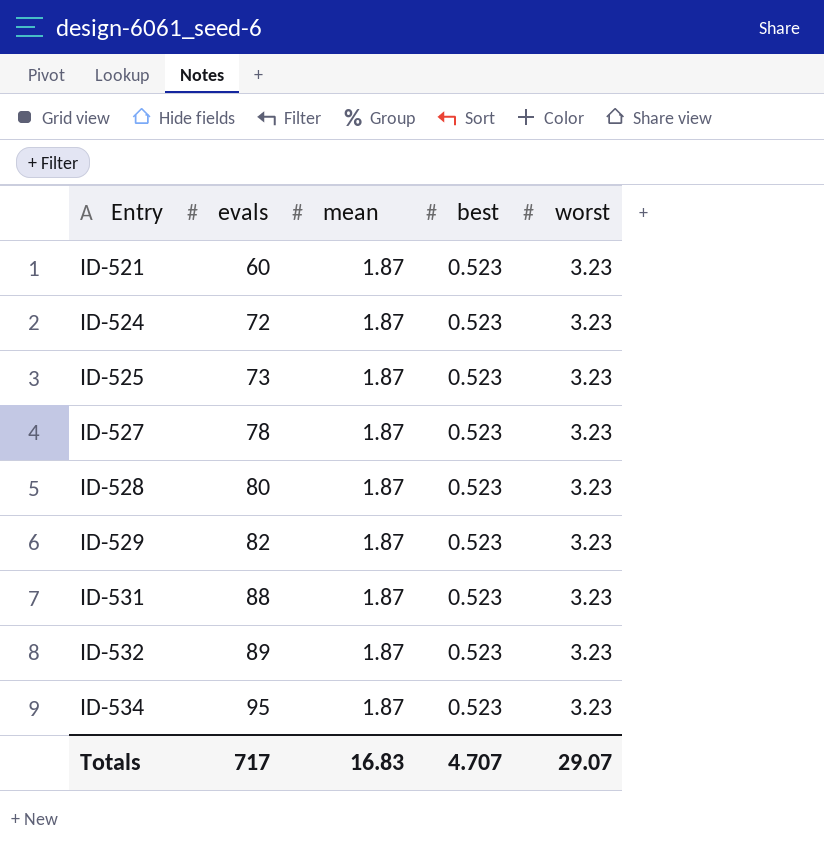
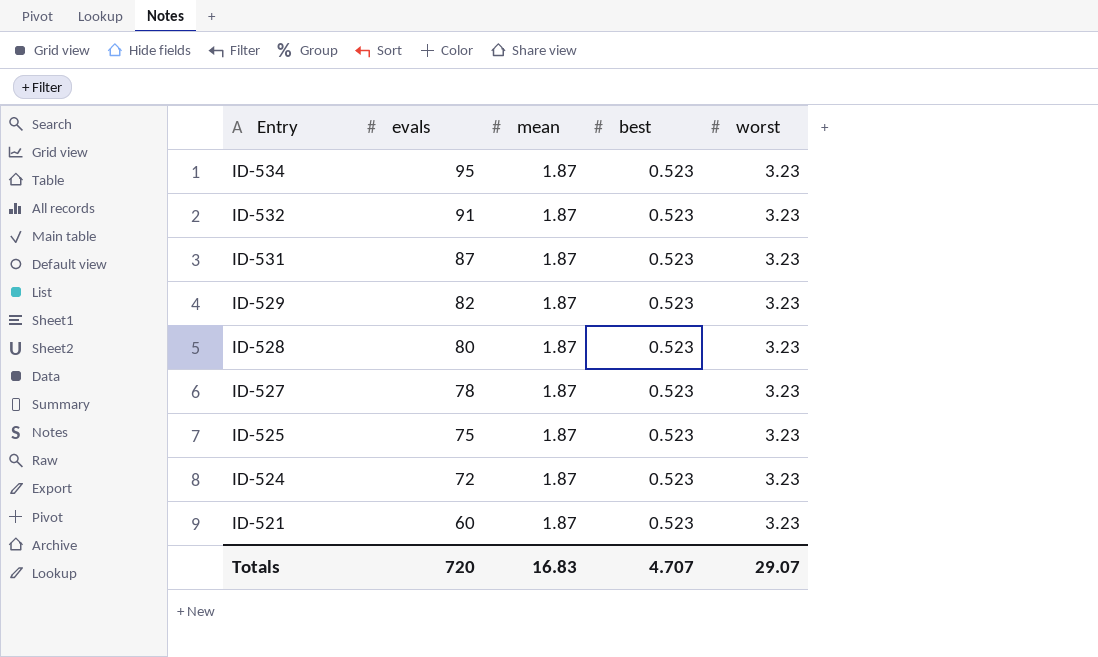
row order: Entry ascending -> Entry descending
ID-532 | evals: 89 -> 91
ID-531 | evals: 88 -> 87
ID-525 | evals: 73 -> 75
Totals | evals: 717 -> 720

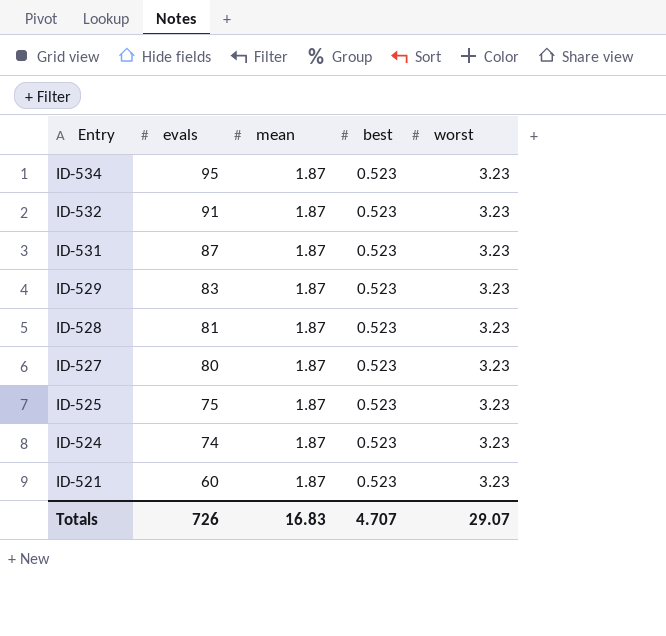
ID-529 | evals: 82 -> 83
ID-528 | evals: 80 -> 81
ID-527 | evals: 78 -> 80
ID-524 | evals: 72 -> 74
Totals | evals: 720 -> 726

